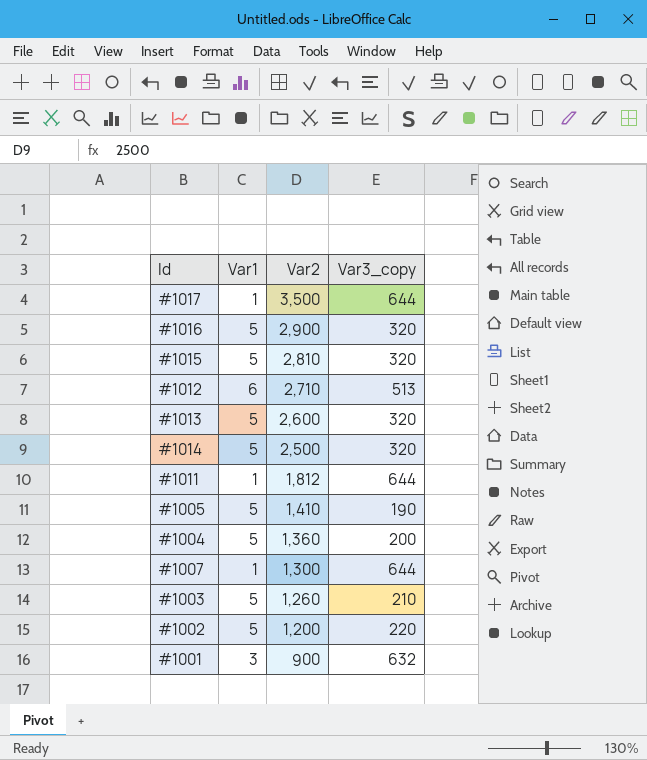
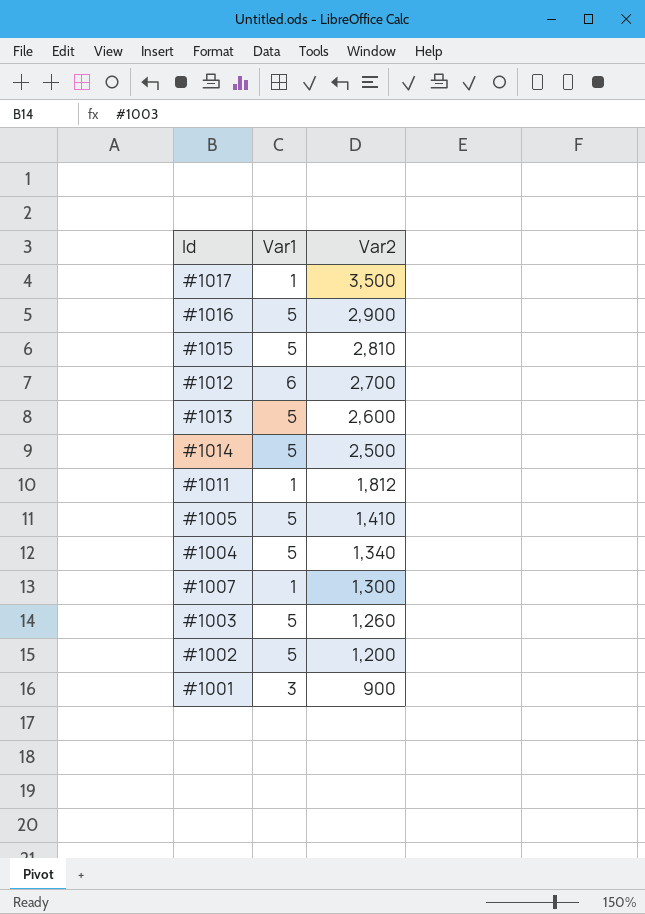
column Var3_copy | position: 4 -> none
#1012 | Var2: 2,710 -> 2,700
#1004 | Var2: 1,360 -> 1,340

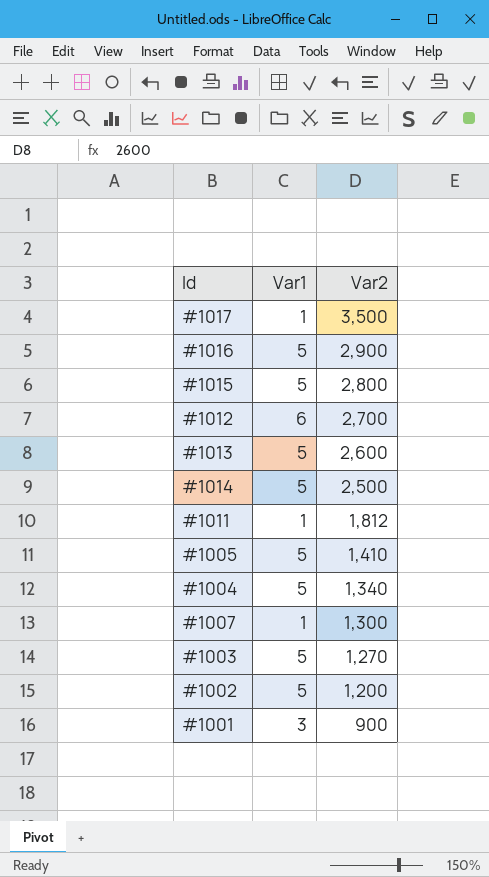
#1015 | Var2: 2,810 -> 2,800
#1003 | Var2: 1,260 -> 1,270

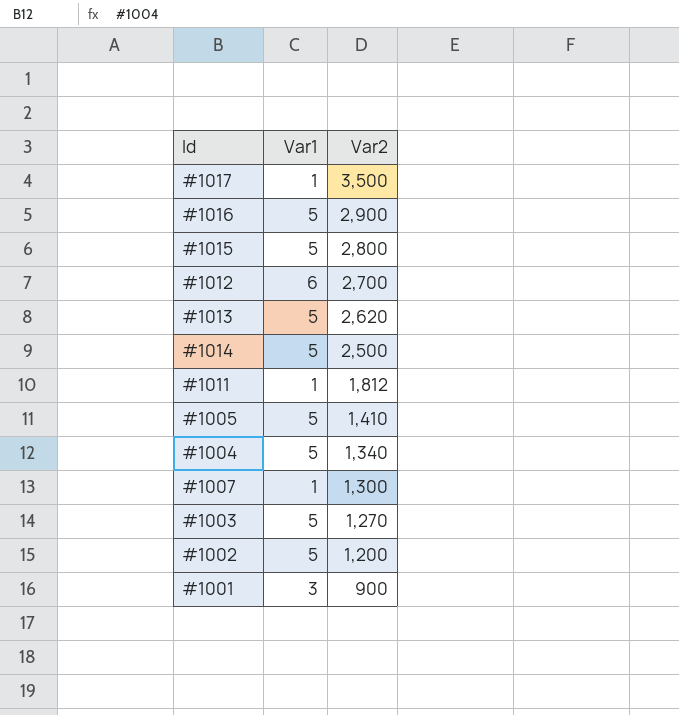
#1013 | Var2: 2,600 -> 2,620

